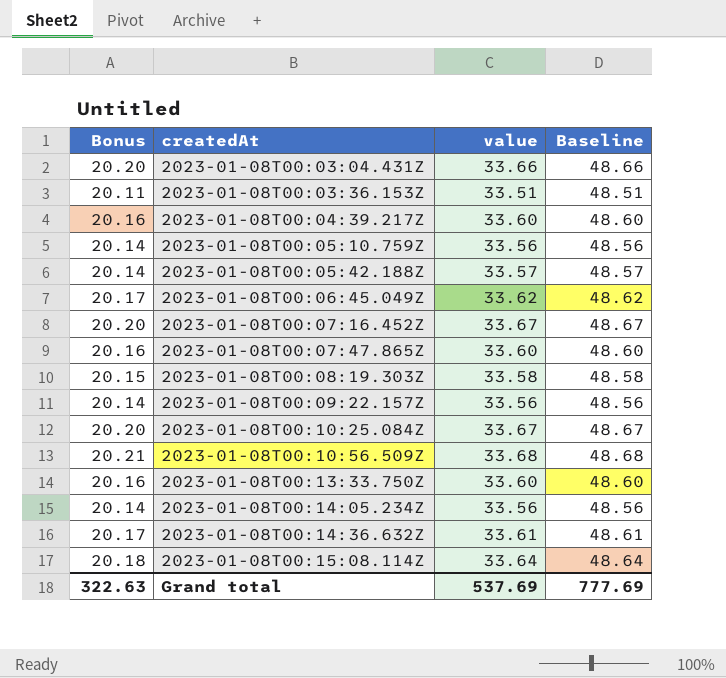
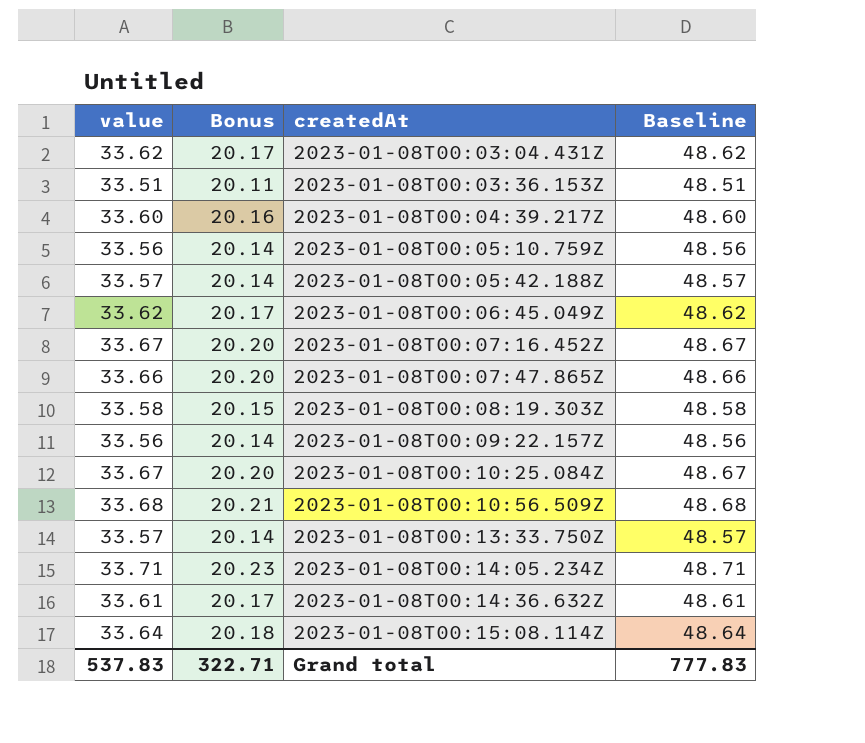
column value | position: 3 -> 1
2023-01-08T00:03:04.431Z | value: 33.66 -> 33.62
2023-01-08T00:03:04.431Z | Bonus: 20.20 -> 20.17
2023-01-08T00:03:04.431Z | Baseline: 48.66 -> 48.62
2023-01-08T00:07:47.865Z | value: 33.60 -> 33.66
2023-01-08T00:07:47.865Z | Bonus: 20.16 -> 20.20
2023-01-08T00:07:47.865Z | Baseline: 48.60 -> 48.66
2023-01-08T00:13:33.750Z | value: 33.60 -> 33.57
2023-01-08T00:13:33.750Z | Bonus: 20.16 -> 20.14
2023-01-08T00:13:33.750Z | Baseline: 48.60 -> 48.57
2023-01-08T00:14:05.234Z | value: 33.56 -> 33.71
2023-01-08T00:14:05.234Z | Bonus: 20.14 -> 20.23
2023-01-08T00:14:05.234Z | Baseline: 48.56 -> 48.71
Grand total | value: 537.69 -> 537.83
Grand total | Bonus: 322.63 -> 322.71
Grand total | Baseline: 777.69 -> 777.83

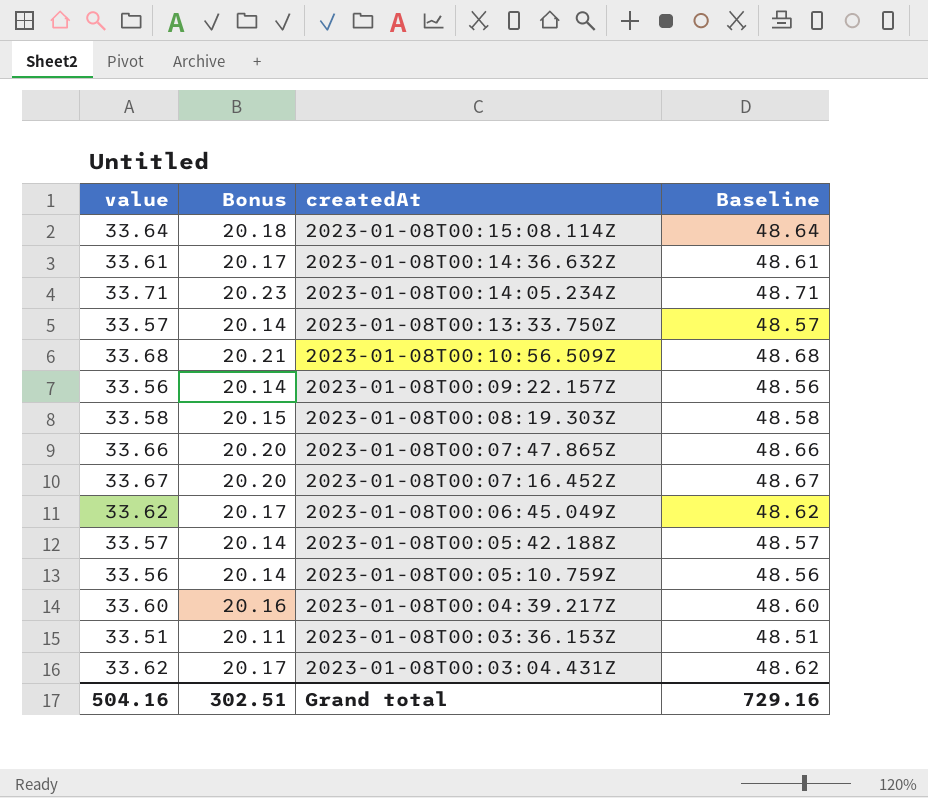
row order: createdAt ascending -> createdAt descending
row 2023-01-08T00:10:25.084Z: 33.67 | 20.20 | 48.67 -> none
Grand total | value: 537.83 -> 504.16
Grand total | Bonus: 322.71 -> 302.51
Grand total | Baseline: 777.83 -> 729.16

